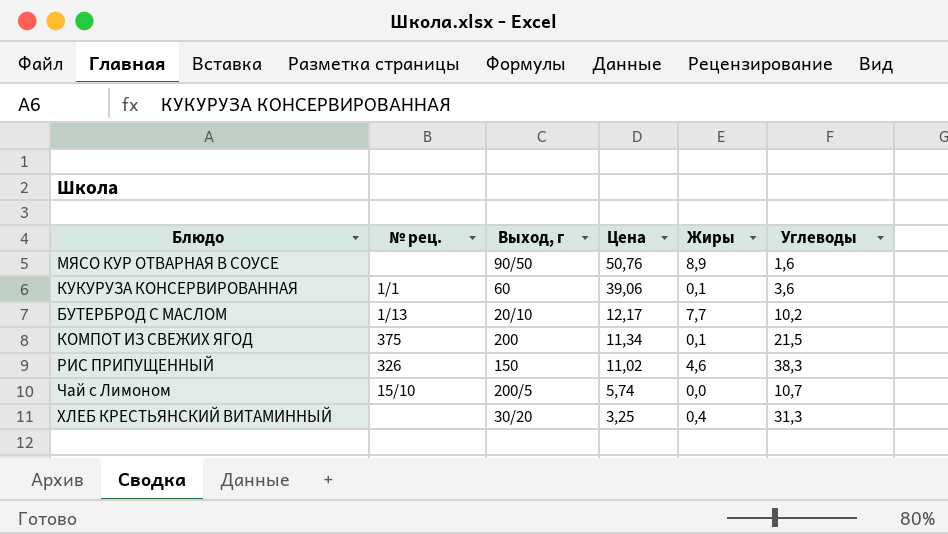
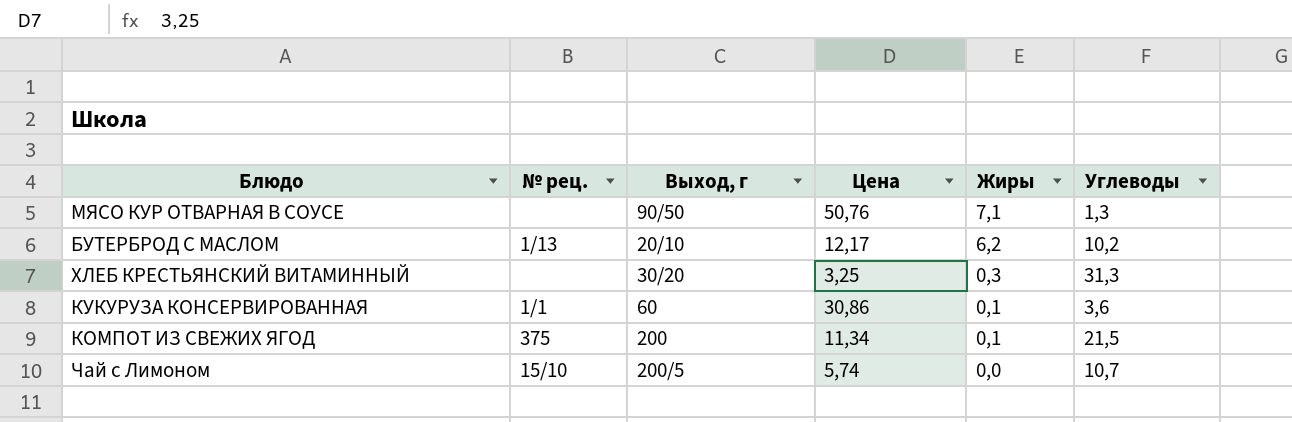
row order: Цена descending -> Жиры descending
row РИС ПРИПУЩЕННЫЙ: 326 | 150 | 11,02 | 4,6 | 38,3 -> none
МЯСО КУР ОТВАРНАЯ В СОУСЕ | Жиры: 8,9 -> 7,1
МЯСО КУР ОТВАРНАЯ В СОУСЕ | Углеводы: 1,6 -> 1,3
БУТЕРБРОД С МАСЛОМ | Жиры: 7,7 -> 6,2
ХЛЕБ КРЕСТЬЯНСКИЙ ВИТАМИННЫЙ | Жиры: 0,4 -> 0,3
КУКУРУЗА КОНСЕРВИРОВАННАЯ | Цена: 39,06 -> 30,86

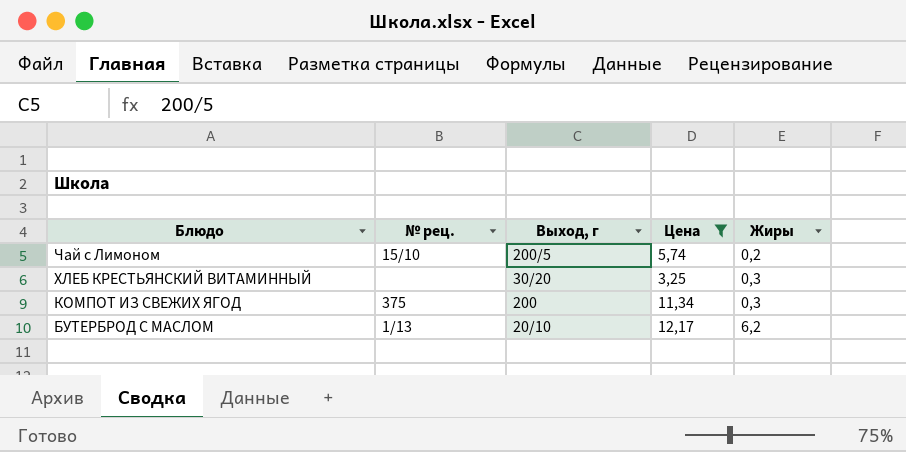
filter: none -> Цена <= 12,17
row order: Жиры descending -> Блюдо descending
column Углеводы | position: 6 -> none
Чай с Лимоном | Жиры: 0,0 -> 0,2
КОМПОТ ИЗ СВЕЖИХ ЯГОД | Жиры: 0,1 -> 0,3

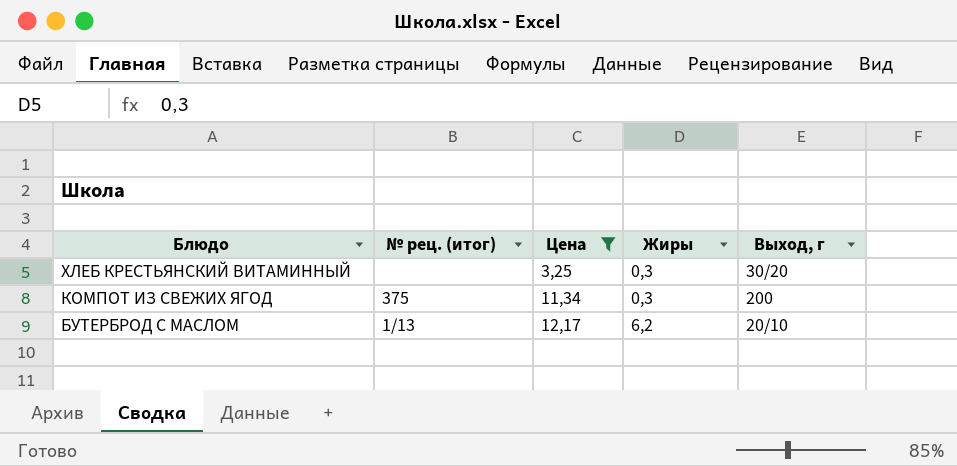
column name: № рец. -> № рец. (итог)
column Выход, г | position: 3 -> 5
row Чай с Лимоном: 15/10 | 200/5 | 5,74 | 0,2 -> none

